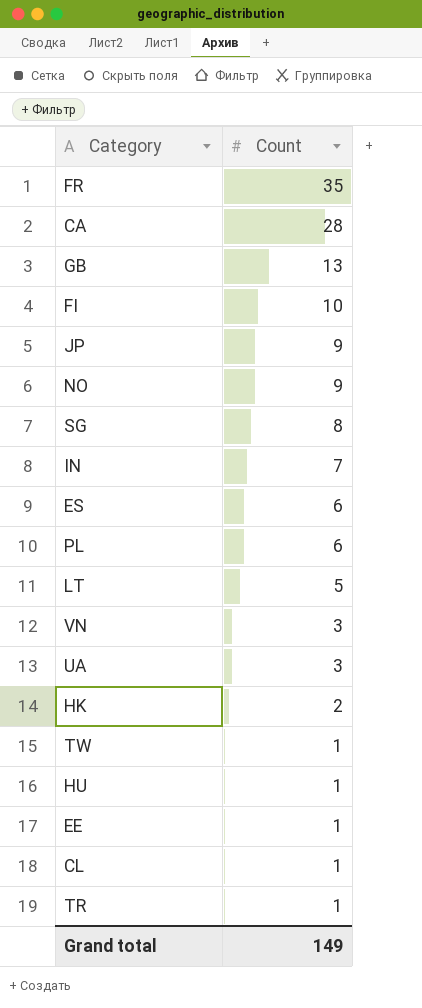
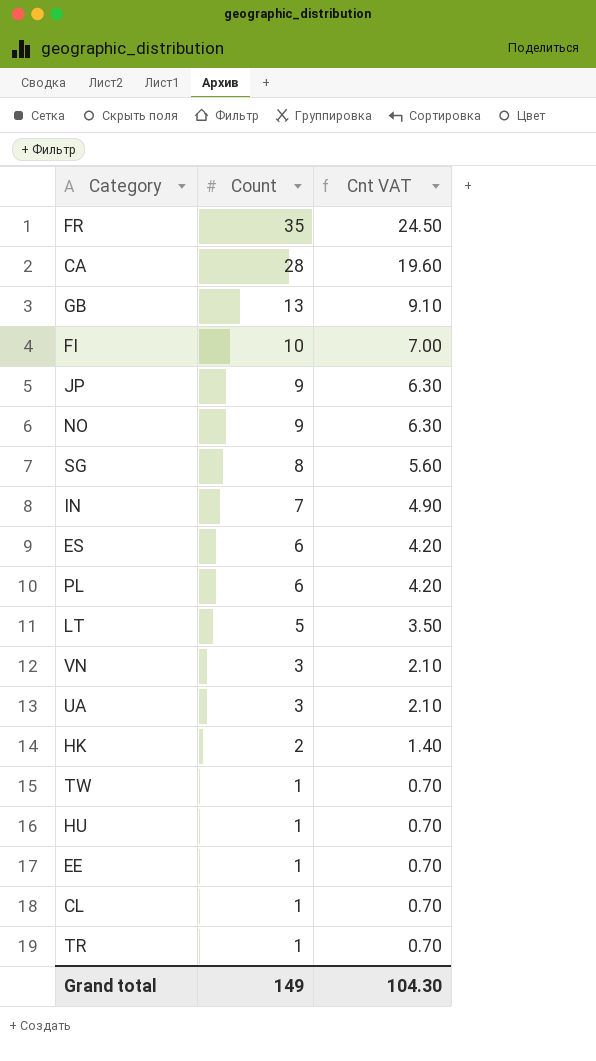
column Cnt VAT | formula: none -> [Count] * 0.7

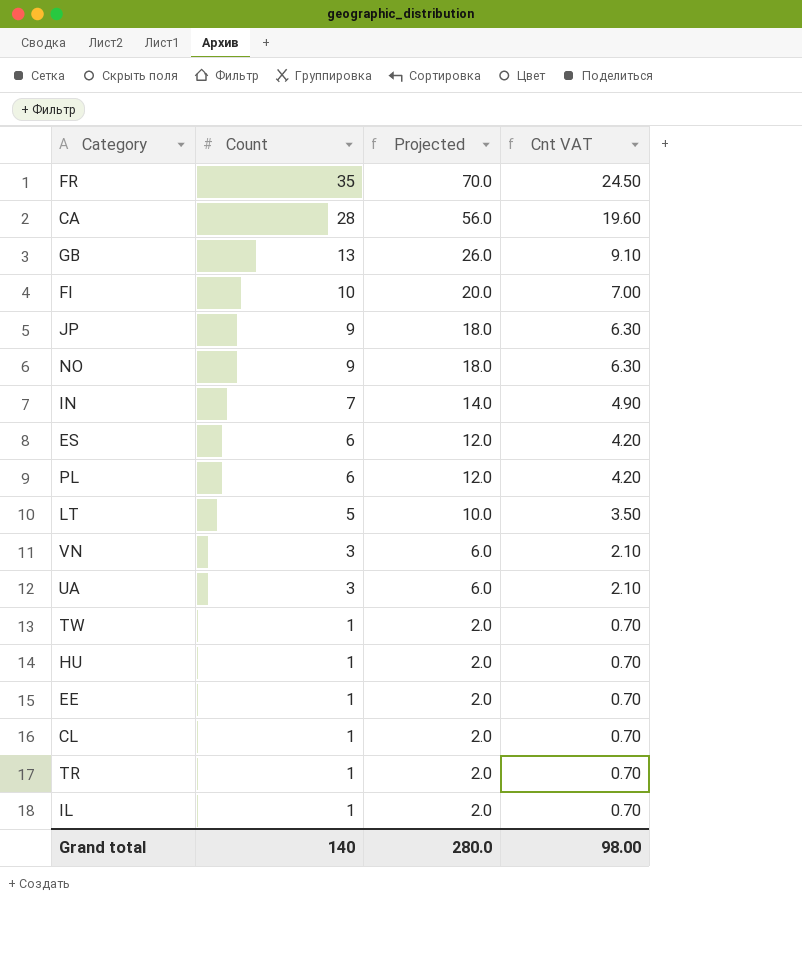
column Projected | formula: none -> [Count] * 2
row SG: 8 | 5.60 -> none
row HK: 2 | 1.40 -> none
row IL: none -> 1 | 2.0 | 0.70
Grand total | Count: 149 -> 140
Grand total | Cnt VAT: 104.30 -> 98.00

